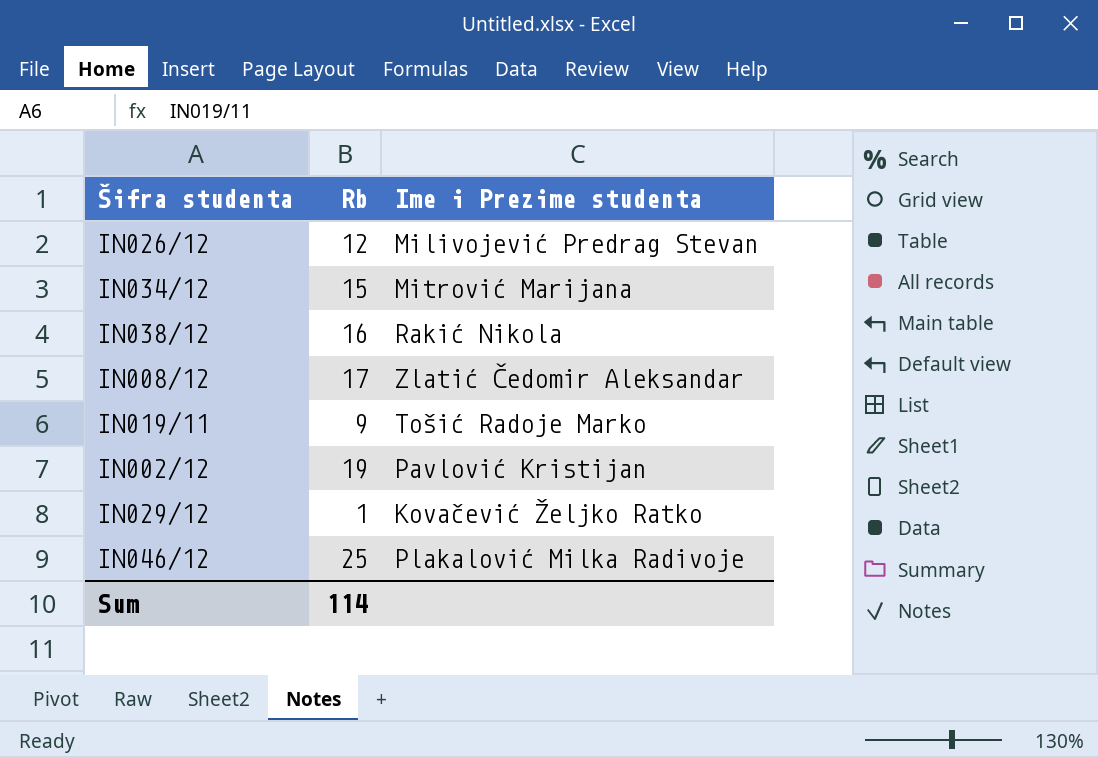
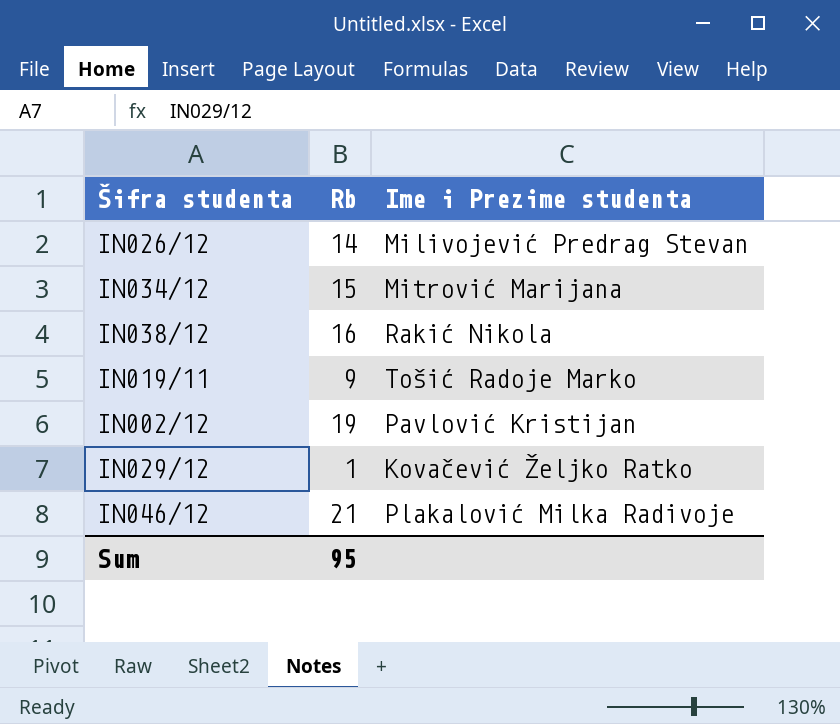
row IN008/12: 17 | Zlatić Čedomir Aleksandar -> none
IN026/12 | Rb: 12 -> 14
IN046/12 | Rb: 25 -> 21
Sum | Rb: 114 -> 95

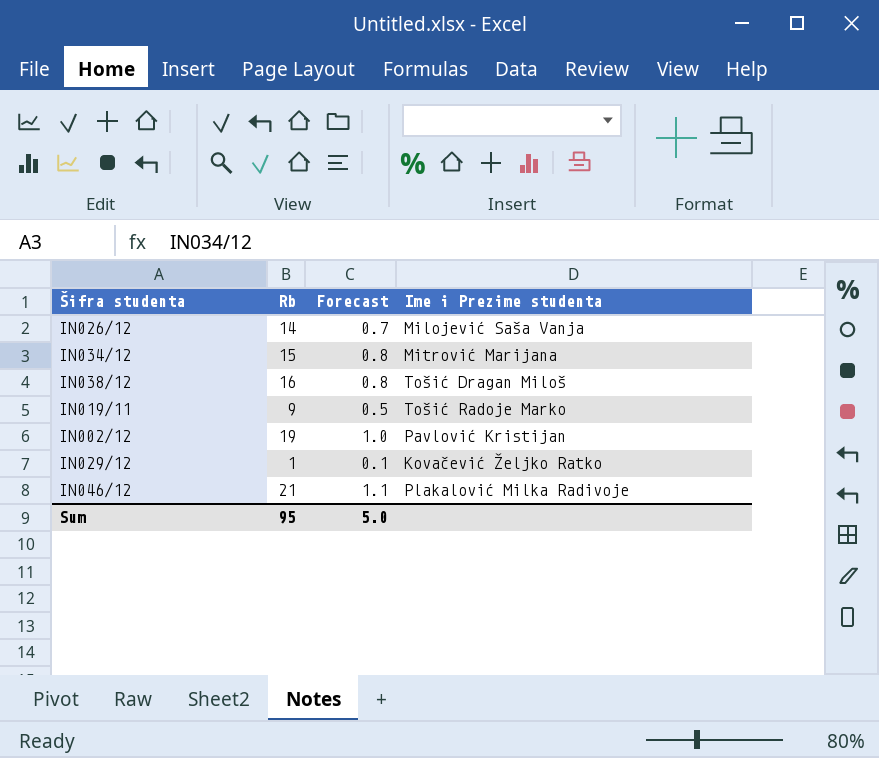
column Forecast | formula: none -> [Rb] * 0.05
IN026/12 | Ime i Prezime studenta: Milivojević Predrag Stevan -> Milojević Saša Vanja
IN038/12 | Ime i Prezime studenta: Rakić Nikola -> Tošić Dragan Miloš

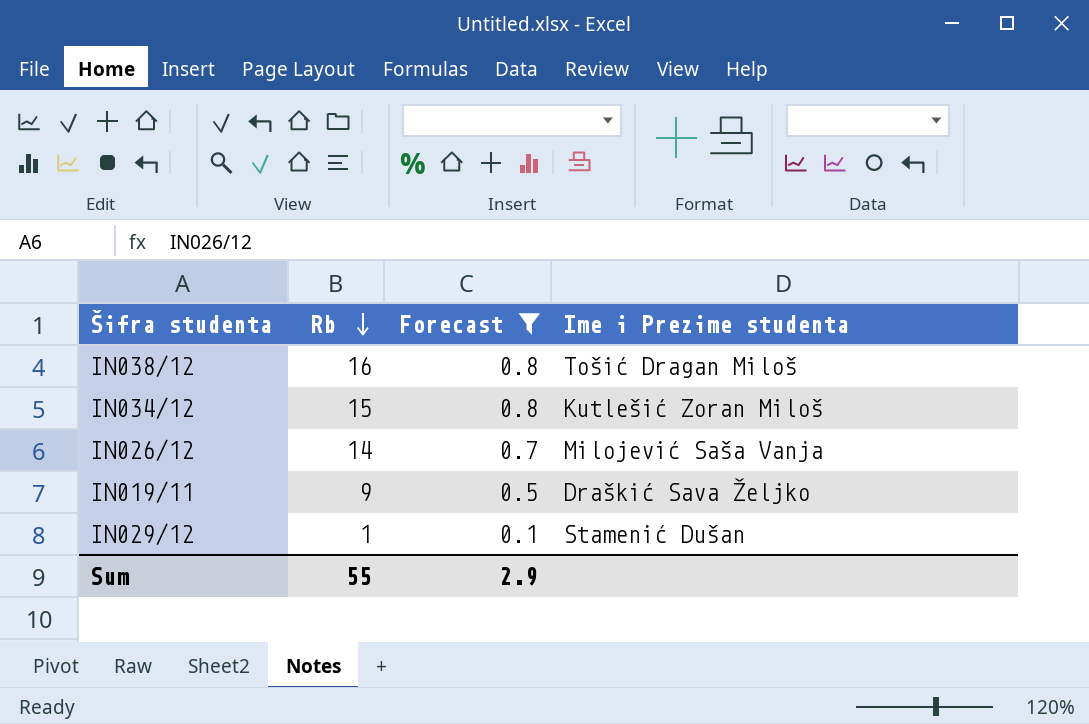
filter: none -> Forecast <= 0.8
row order: none -> Rb descending
IN034/12 | Ime i Prezime studenta: Mitrović Marijana -> Kutlešić Zoran Miloš
IN019/11 | Ime i Prezime studenta: Tošić Radoje Marko -> Draškić Sava Željko
IN029/12 | Ime i Prezime studenta: Kovačević Željko Ratko -> Stamenić Dušan
Sum | Rb: 95 -> 55
Sum | Forecast: 5.0 -> 2.9

